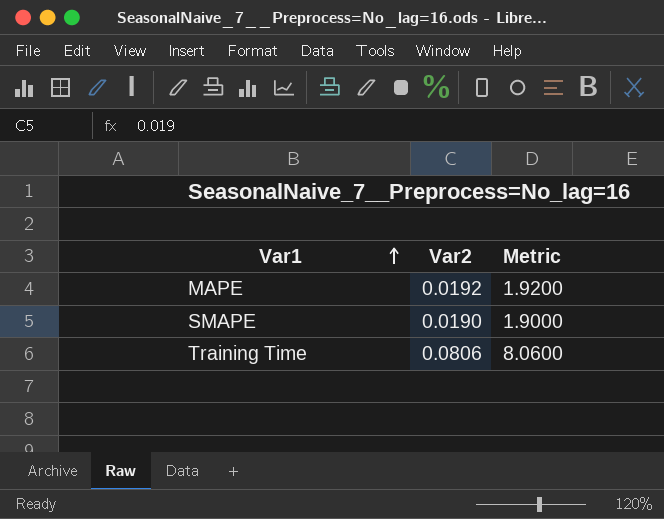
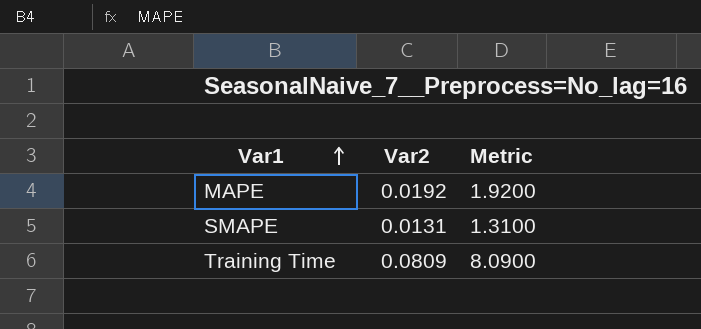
SMAPE | Var2: 0.0190 -> 0.0131
SMAPE | Metric: 1.9000 -> 1.3100
Training Time | Var2: 0.0806 -> 0.0809
Training Time | Metric: 8.0600 -> 8.0900

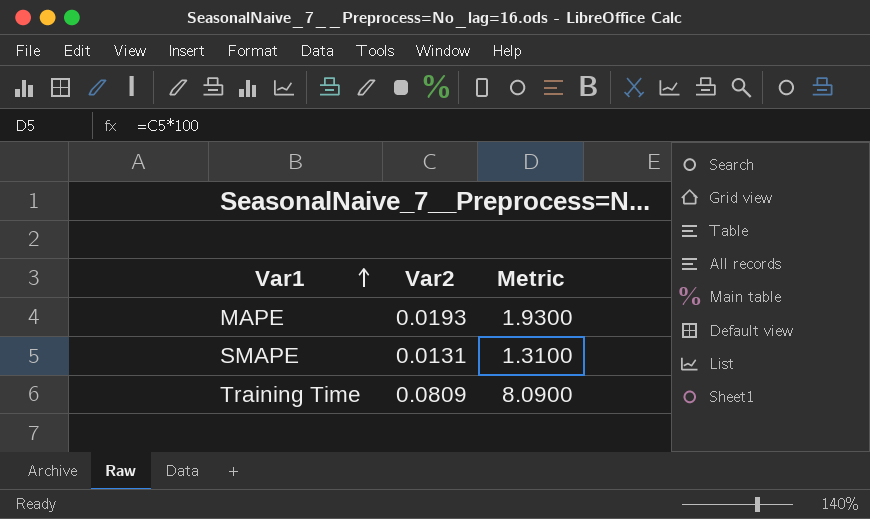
MAPE | Var2: 0.0192 -> 0.0193
MAPE | Metric: 1.9200 -> 1.9300

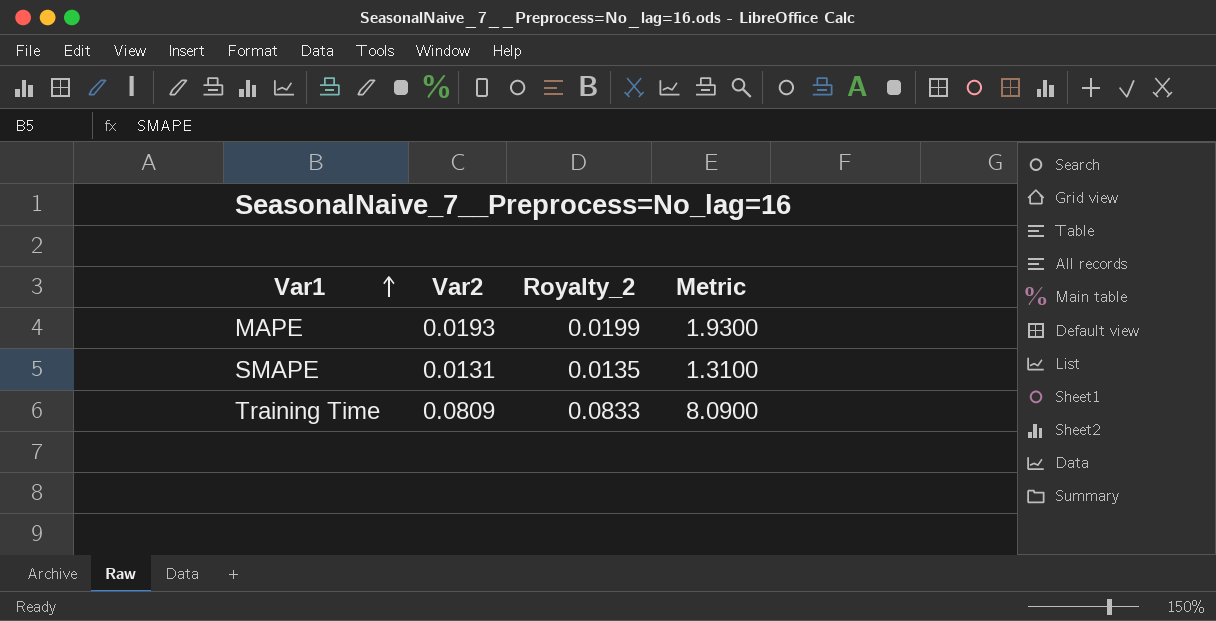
column Royalty_2 | formula: none -> [Var2] * 1.03

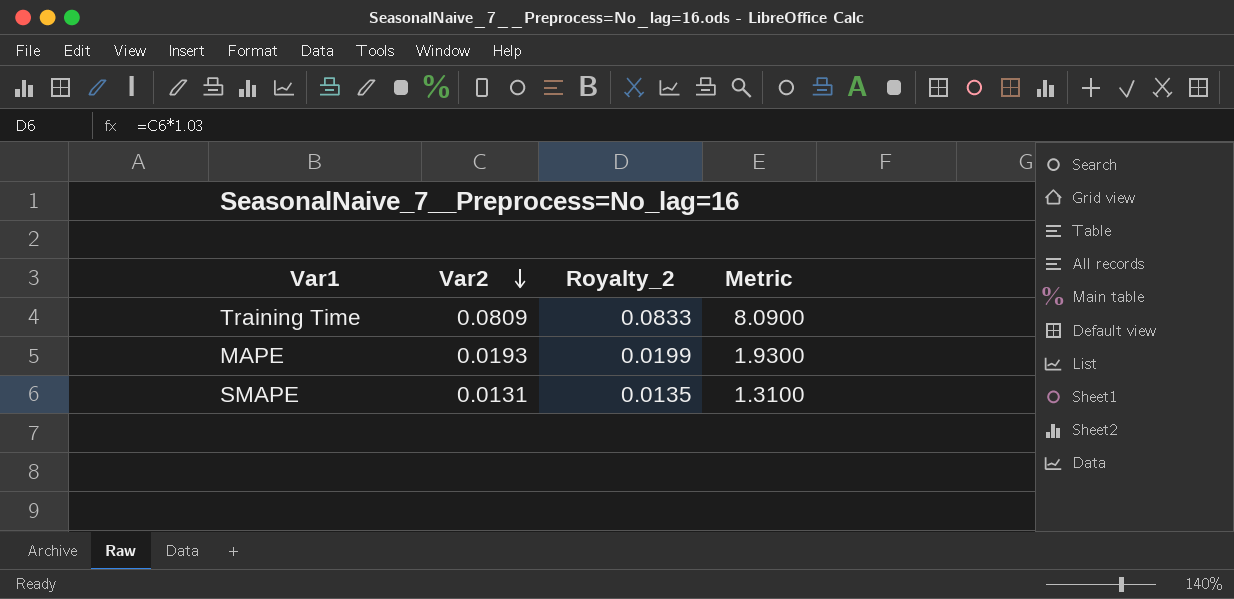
row order: Var1 ascending -> Var2 descending

